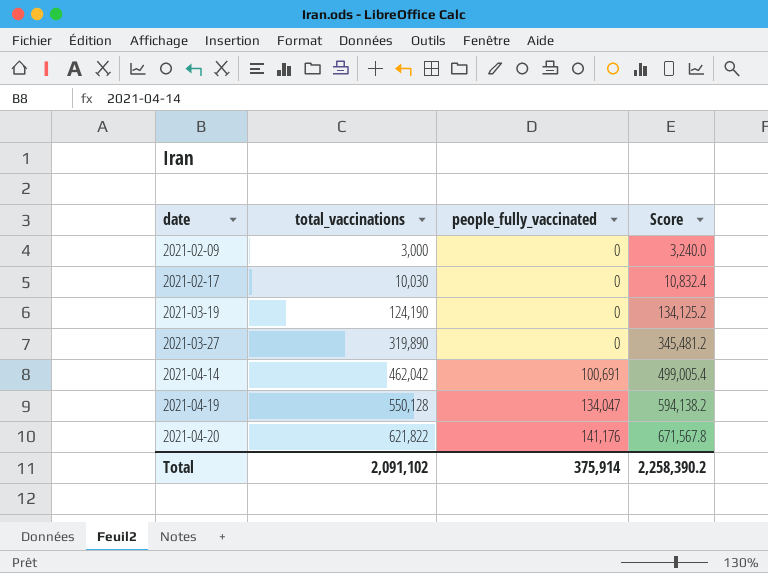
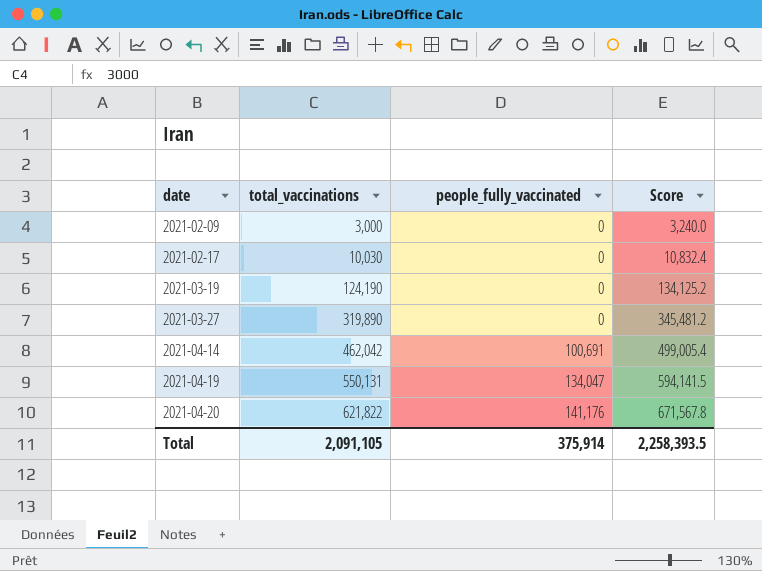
2021-04-19 | total_vaccinations: 550,128 -> 550,131
2021-04-19 | Score: 594,138.2 -> 594,141.5
Total | total_vaccinations: 2,091,102 -> 2,091,105
Total | Score: 2,258,390.2 -> 2,258,393.5

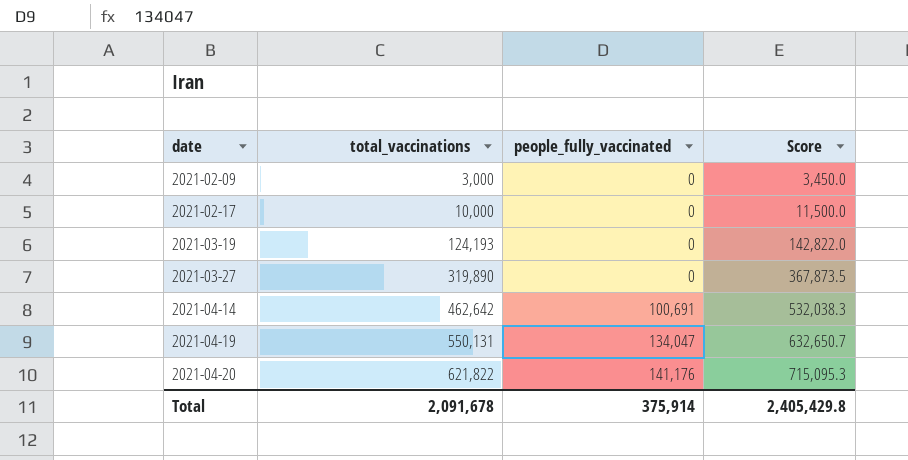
column Score | formula: [total_vaccinations] * 1.08 -> [total_vaccinations] * 1.15
2021-02-17 | total_vaccinations: 10,030 -> 10,000
2021-03-19 | total_vaccinations: 124,190 -> 124,193
2021-04-14 | total_vaccinations: 462,042 -> 462,642
Total | total_vaccinations: 2,091,105 -> 2,091,678
Total | Score: 2,258,393.5 -> 2,405,429.8

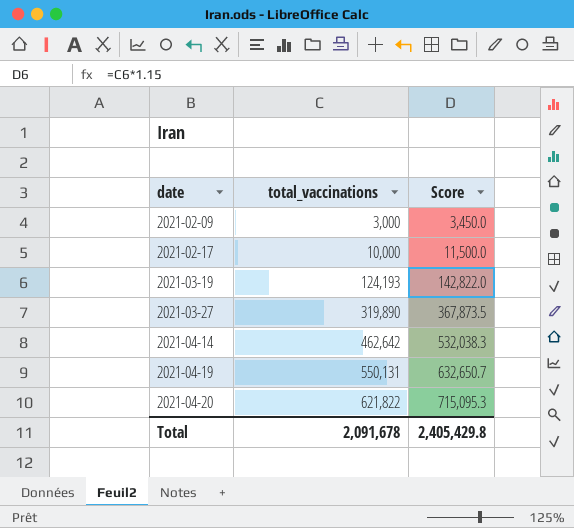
column people_fully_vaccinated | position: 3 -> none

